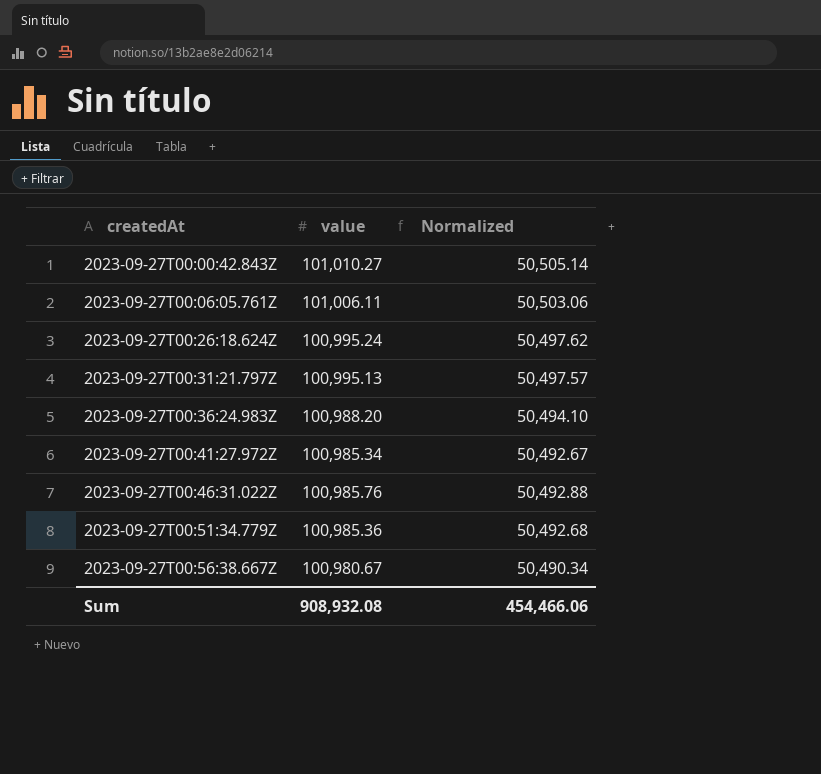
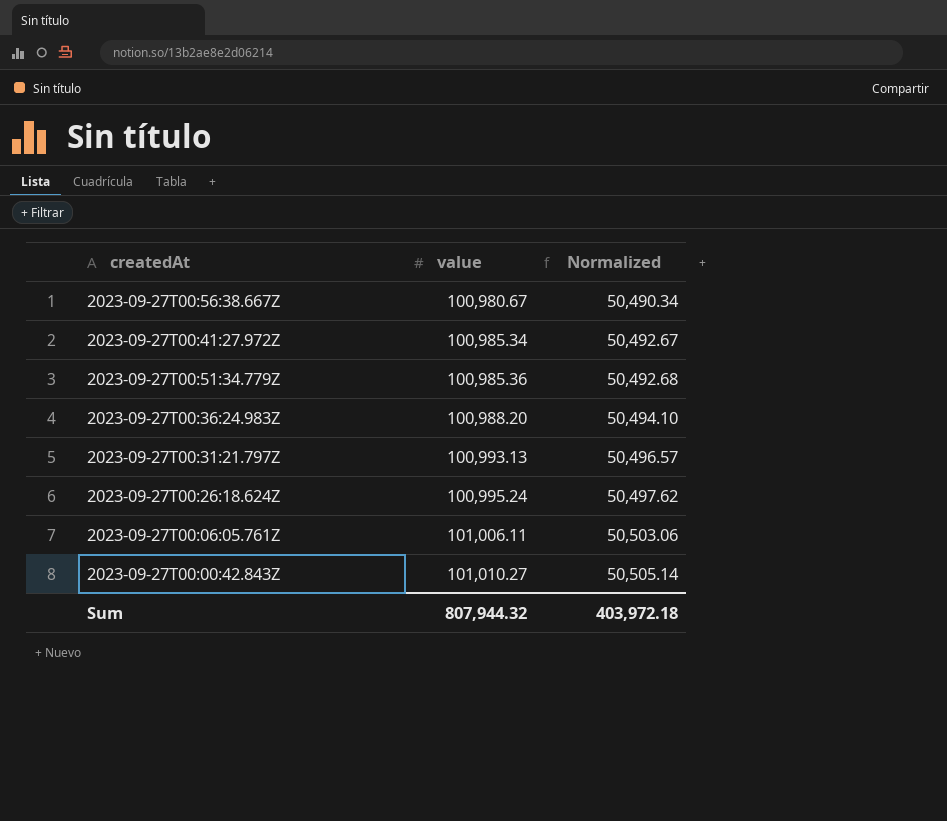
row order: createdAt ascending -> value ascending
row 2023-09-27T00:46:31.022Z: 100,985.76 | 50,492.88 -> none
2023-09-27T00:31:21.797Z | value: 100,995.13 -> 100,993.13
2023-09-27T00:31:21.797Z | Normalized: 50,497.57 -> 50,496.57
Sum | value: 908,932.08 -> 807,944.32
Sum | Normalized: 454,466.06 -> 403,972.18

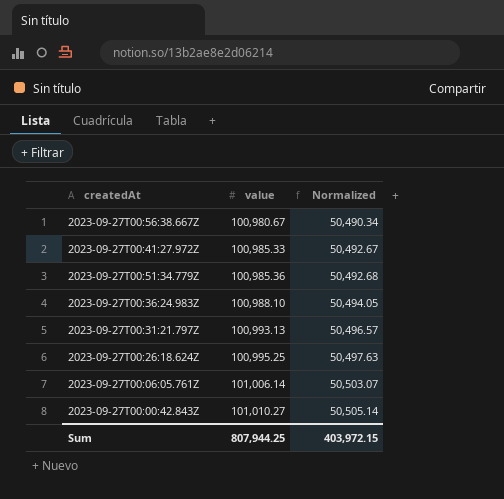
2023-09-27T00:41:27.972Z | value: 100,985.34 -> 100,985.33
2023-09-27T00:36:24.983Z | value: 100,988.20 -> 100,988.10
2023-09-27T00:36:24.983Z | Normalized: 50,494.10 -> 50,494.05
2023-09-27T00:26:18.624Z | value: 100,995.24 -> 100,995.25
2023-09-27T00:26:18.624Z | Normalized: 50,497.62 -> 50,497.63
2023-09-27T00:06:05.761Z | value: 101,006.11 -> 101,006.14
2023-09-27T00:06:05.761Z | Normalized: 50,503.06 -> 50,503.07
Sum | value: 807,944.32 -> 807,944.25
Sum | Normalized: 403,972.18 -> 403,972.15

